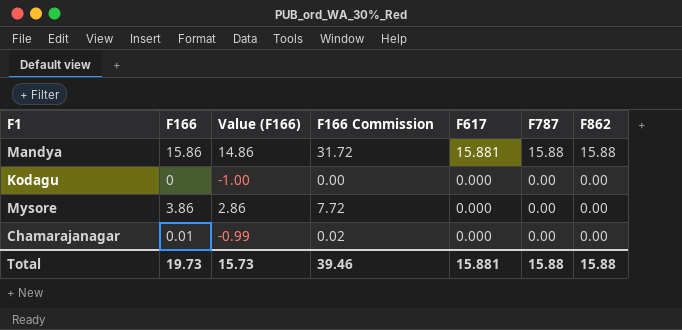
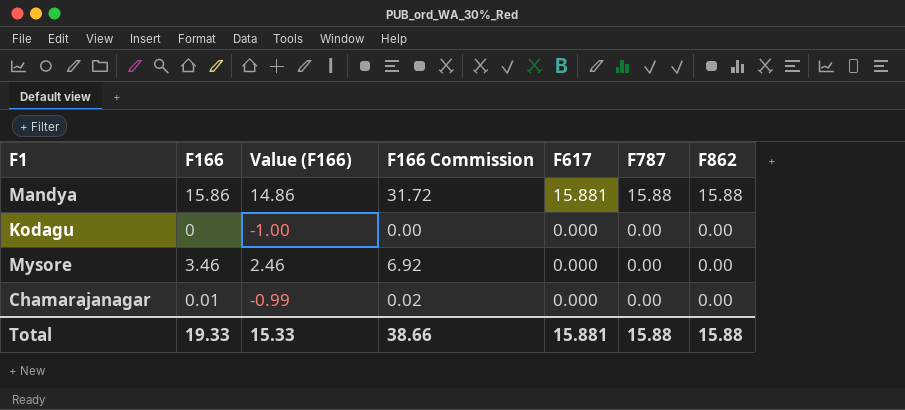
Mysore | F166: 3.86 -> 3.46
Mysore | Value (F166): 2.86 -> 2.46
Mysore | F166 Commission: 7.72 -> 6.92
Total | F166: 19.73 -> 19.33
Total | Value (F166): 15.73 -> 15.33
Total | F166 Commission: 39.46 -> 38.66

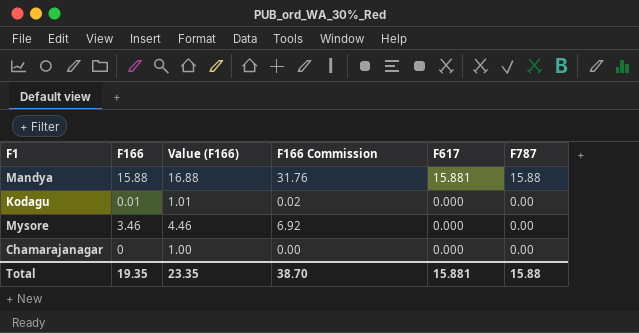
column F862 | position: 7 -> none
column Value (F166) | formula: [F166] - 1 -> [F166] + 1
Mandya | F166: 15.86 -> 15.88
Mandya | F166 Commission: 31.72 -> 31.76
Kodagu | F166: 0 -> 0.01
Kodagu | F166 Commission: 0.00 -> 0.02
Chamarajanagar | F166: 0.01 -> 0
Chamarajanagar | F166 Commission: 0.02 -> 0.00
Total | F166: 19.33 -> 19.35
Total | Value (F166): 15.33 -> 23.35
Total | F166 Commission: 38.66 -> 38.70

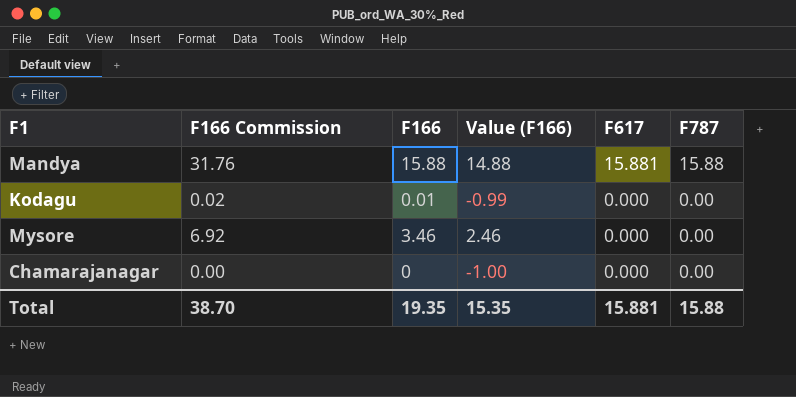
column F166 Commission | position: 4 -> 2
column Value (F166) | formula: [F166] + 1 -> [F166] - 1
Total | Value (F166): 23.35 -> 15.35

